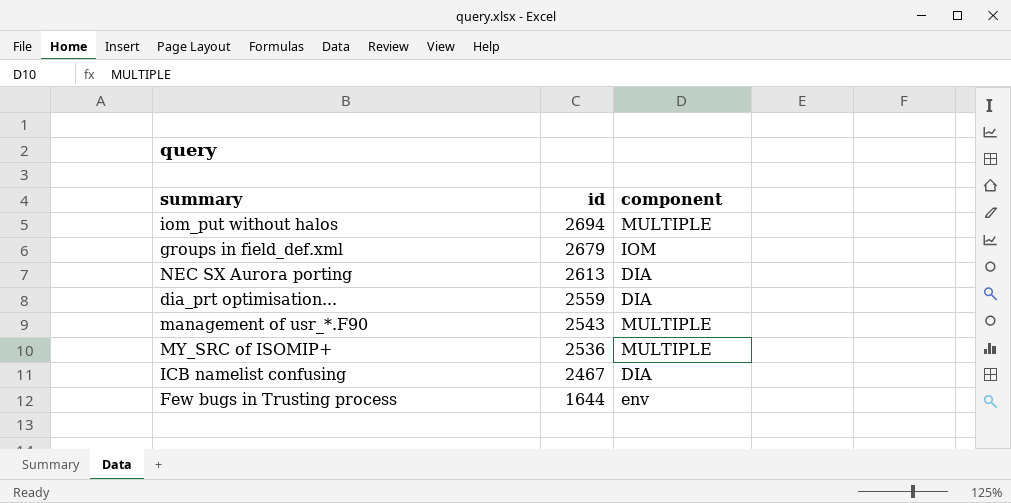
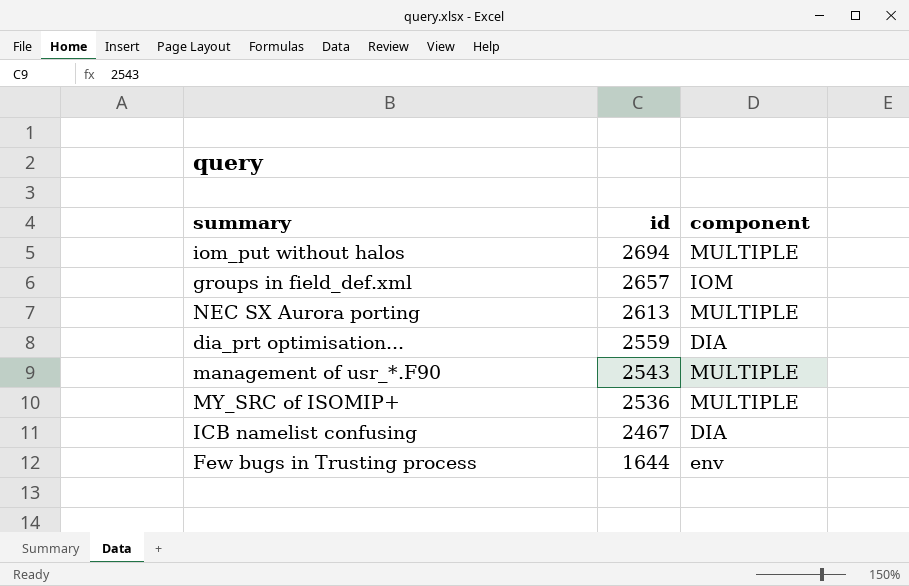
groups in field_def.xml | id: 2679 -> 2657
NEC SX Aurora porting | component: DIA -> MULTIPLE

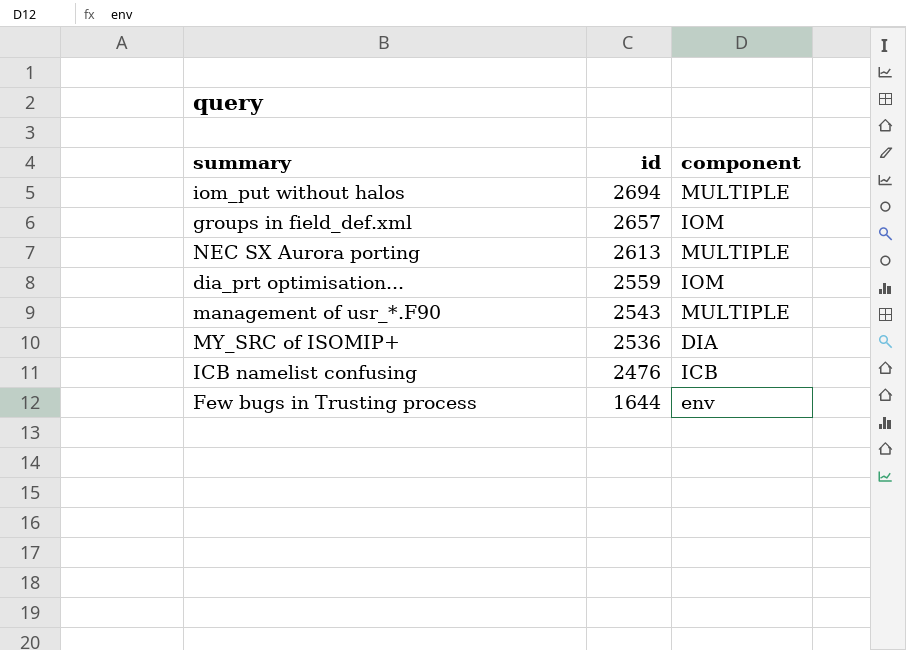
dia_prt optimisation... | component: DIA -> IOM
MY_SRC of ISOMIP+ | component: MULTIPLE -> DIA
ICB namelist confusing | id: 2467 -> 2476
ICB namelist confusing | component: DIA -> ICB

